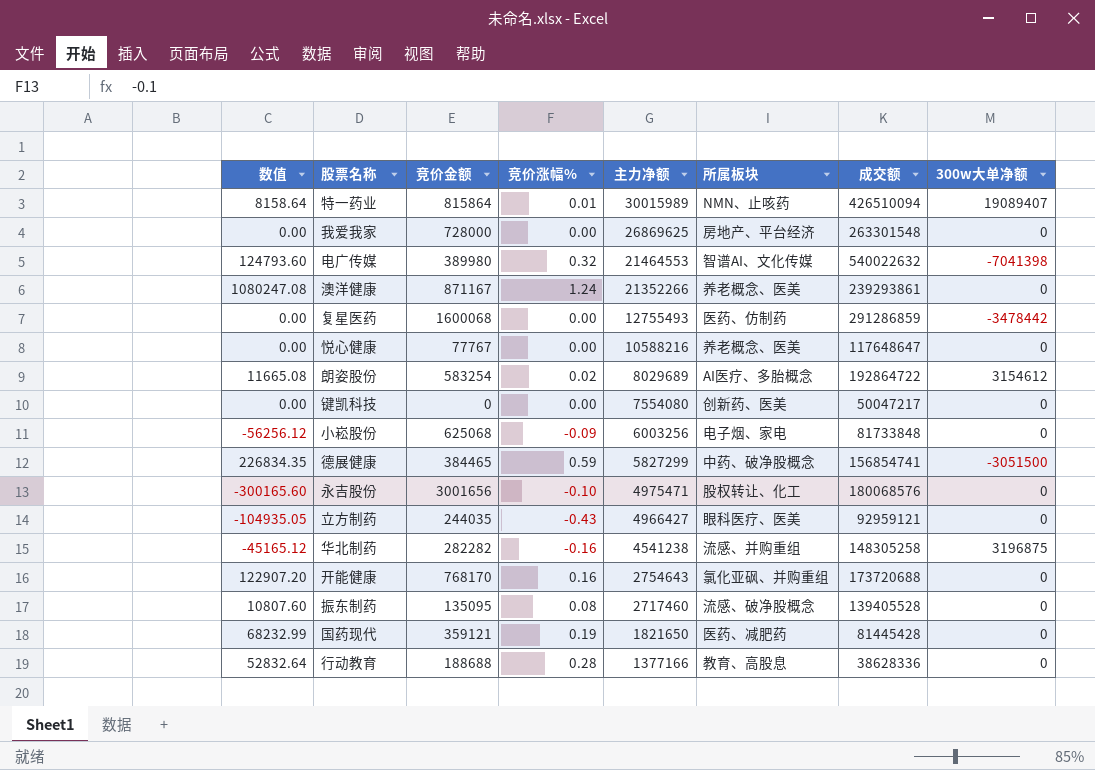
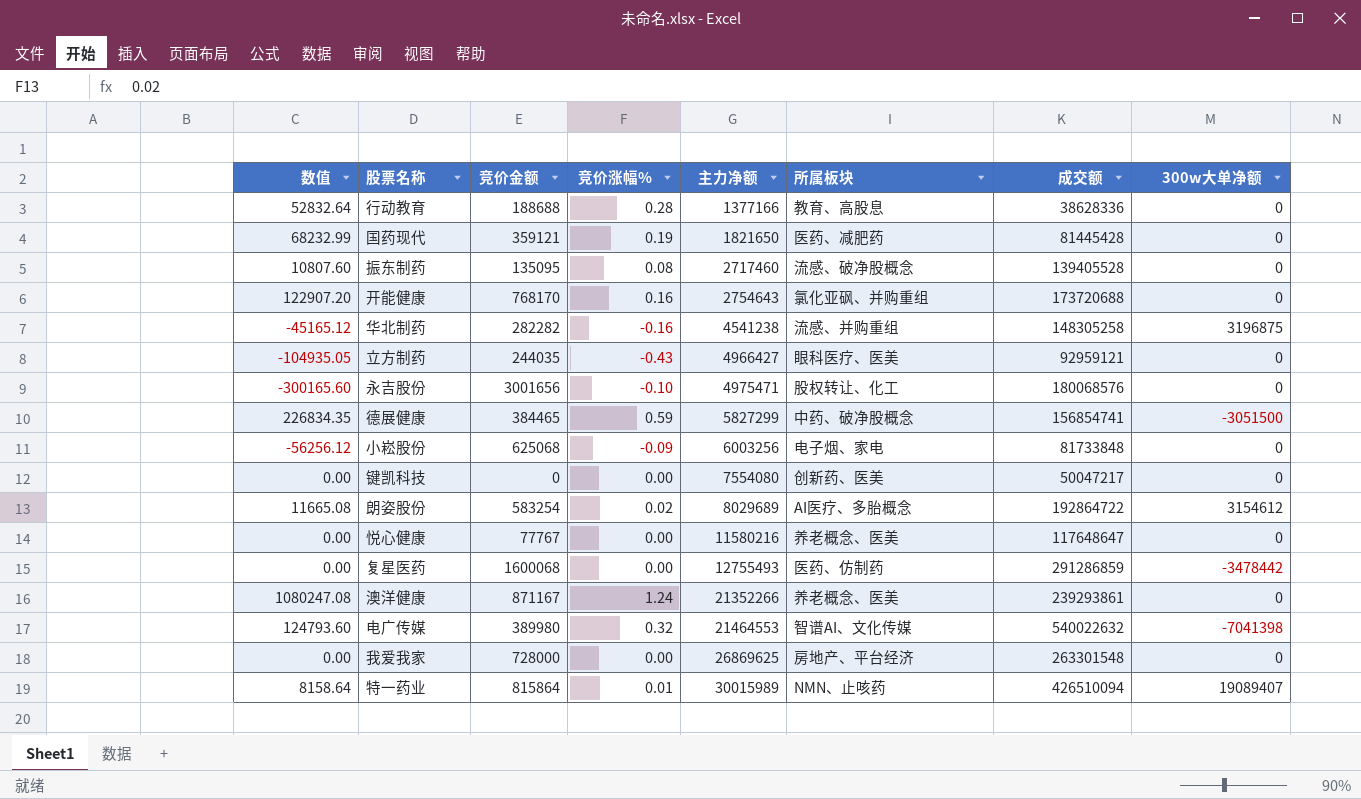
row order: 主力净额 descending -> 主力净额 ascending
悦心健康 | 主力净额: 10588216 -> 11580216

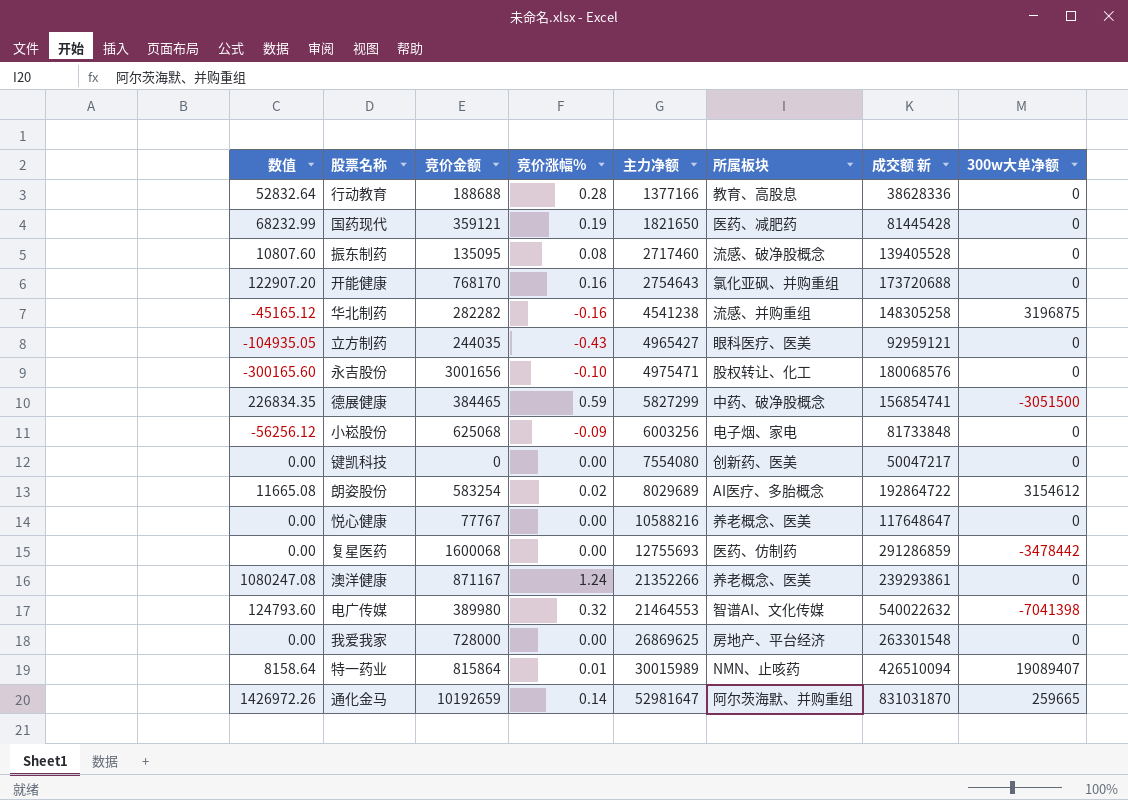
column name: 成交额 -> 成交额 新
立方制药 | 主力净额: 4966427 -> 4965427
悦心健康 | 主力净额: 11580216 -> 10588216
复星医药 | 主力净额: 12755493 -> 12755693
row 通化金马: none -> 1426972.26 | 10192659 | 0.14 | 52981647 | 阿尔茨海默、并购重组 | 831031870 | 259665

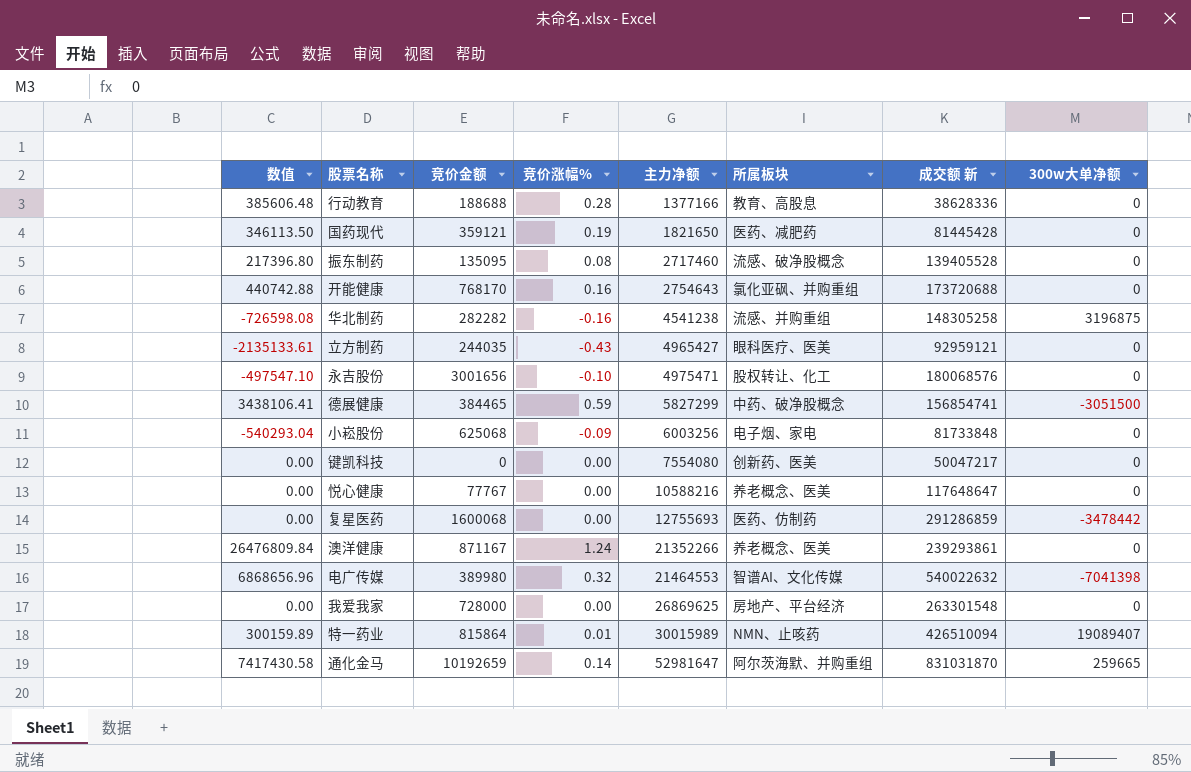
column 数值 | formula: [竞价金额] * [竞价涨幅%] -> [竞价涨幅%] * [主力净额]
row 朗姿股份: 11665.08 | 583254 | 0.02 | 8029689 | AI医疗、多胎概念 | 192864722 | 3154612 -> none

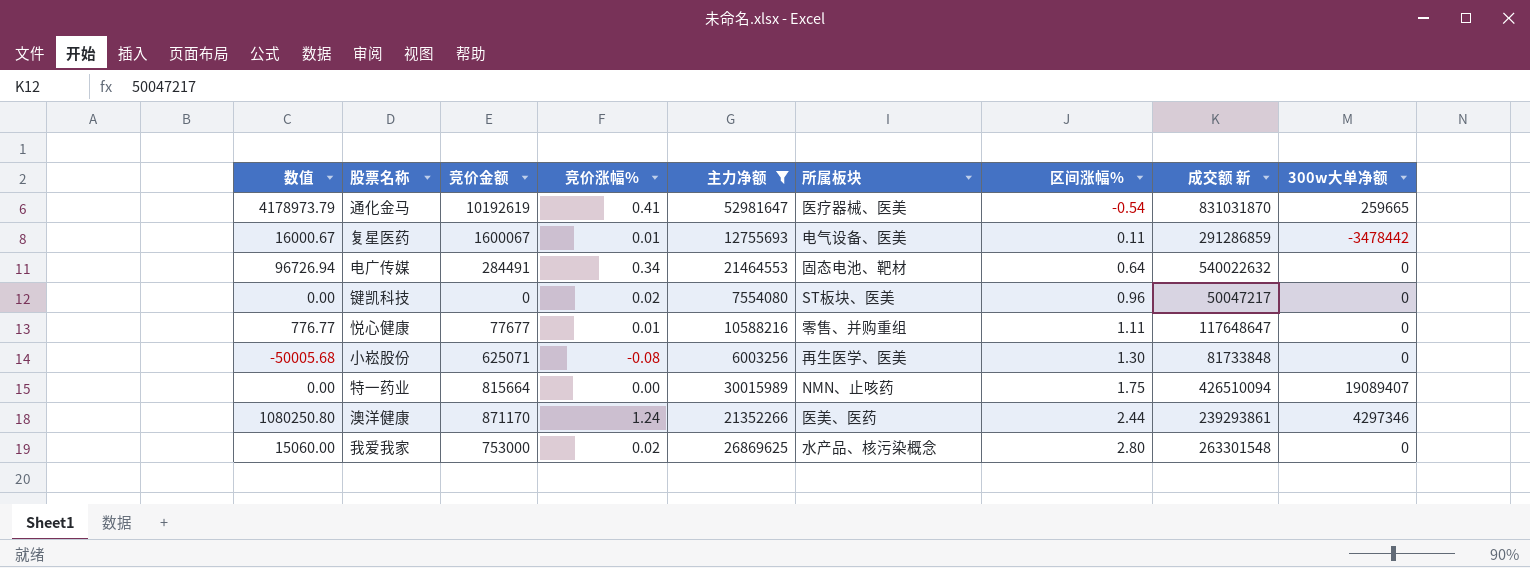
filter: none -> 主力净额 >= 6003256
row order: 主力净额 ascending -> 区间涨幅% ascending
column 数值 | formula: [竞价涨幅%] * [主力净额] -> [竞价金额] * [竞价涨幅%]
column 区间涨幅% | position: none -> 7
通化金马 | 竞价金额: 10192659 -> 10192619
通化金马 | 竞价涨幅%: 0.14 -> 0.41
通化金马 | 所属板块: 阿尔茨海默、并购重组 -> 医疗器械、医美
复星医药 | 竞价金额: 1600068 -> 1600067
复星医药 | 竞价涨幅%: 0.00 -> 0.01
复星医药 | 所属板块: 医药、仿制药 -> 电气设备、医美
电广传媒 | 竞价金额: 389980 -> 284491
电广传媒 | 竞价涨幅%: 0.32 -> 0.34
电广传媒 | 所属板块: 智谱AI、文化传媒 -> 固态电池、靶材
电广传媒 | 300w大单净额: -7041398 -> 0
键凯科技 | 竞价涨幅%: 0.00 -> 0.02
键凯科技 | 所属板块: 创新药、医美 -> ST板块、医美
悦心健康 | 竞价金额: 77767 -> 77677
悦心健康 | 竞价涨幅%: 0.00 -> 0.01
悦心健康 | 所属板块: 养老概念、医美 -> 零售、并购重组
小崧股份 | 竞价金额: 625068 -> 625071
小崧股份 | 竞价涨幅%: -0.09 -> -0.08
小崧股份 | 所属板块: 电子烟、家电 -> 再生医学、医美
特一药业 | 竞价金额: 815864 -> 815664
特一药业 | 竞价涨幅%: 0.01 -> 0.00
澳洋健康 | 竞价金额: 871167 -> 871170
澳洋健康 | 所属板块: 养老概念、医美 -> 医美、医药
澳洋健康 | 300w大单净额: 0 -> 4297346
我爱我家 | 竞价金额: 728000 -> 753000
我爱我家 | 竞价涨幅%: 0.00 -> 0.02
我爱我家 | 所属板块: 房地产、平台经济 -> 水产品、核污染概念

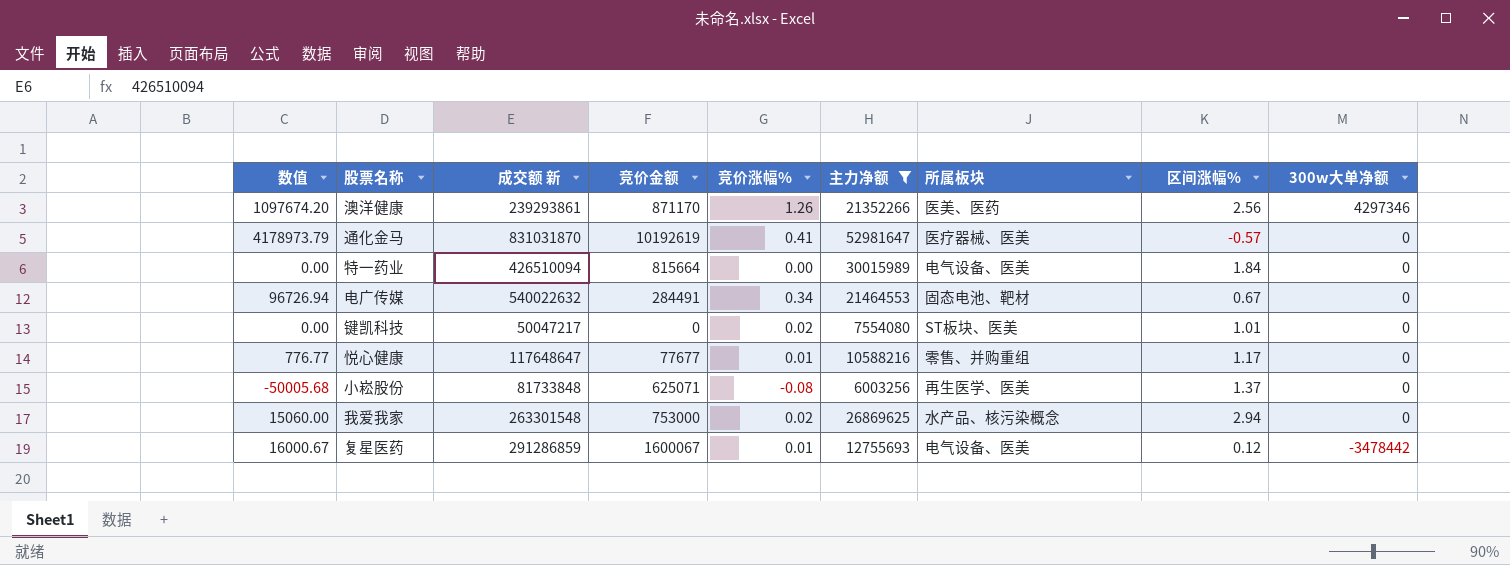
row order: 区间涨幅% ascending -> 300w大单净额 descending
column 成交额 新 | position: 8 -> 3
澳洋健康 | 数值: 1080250.80 -> 1097674.20
澳洋健康 | 竞价涨幅%: 1.24 -> 1.26
澳洋健康 | 区间涨幅%: 2.44 -> 2.56
通化金马 | 区间涨幅%: -0.54 -> -0.57
通化金马 | 300w大单净额: 259665 -> 0
特一药业 | 所属板块: NMN、止咳药 -> 电气设备、医美
特一药业 | 区间涨幅%: 1.75 -> 1.84
特一药业 | 300w大单净额: 19089407 -> 0
电广传媒 | 区间涨幅%: 0.64 -> 0.67
键凯科技 | 区间涨幅%: 0.96 -> 1.01
悦心健康 | 区间涨幅%: 1.11 -> 1.17
小崧股份 | 区间涨幅%: 1.30 -> 1.37
我爱我家 | 区间涨幅%: 2.80 -> 2.94
复星医药 | 区间涨幅%: 0.11 -> 0.12

